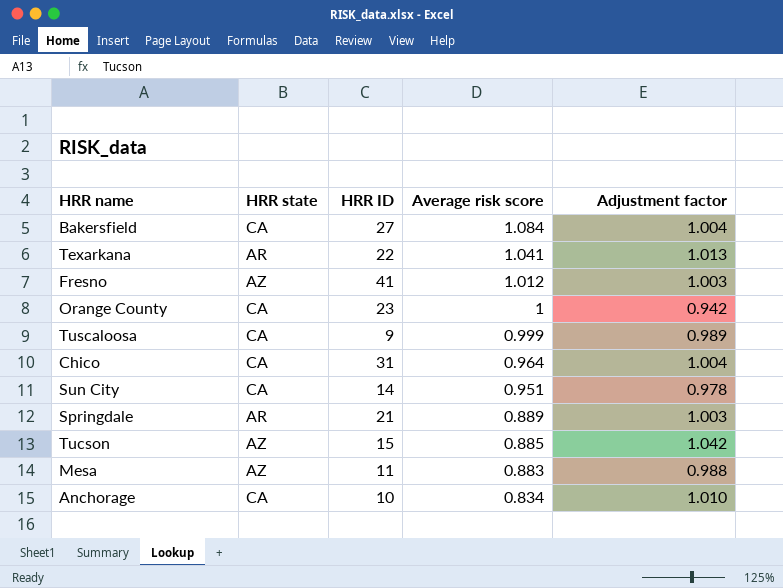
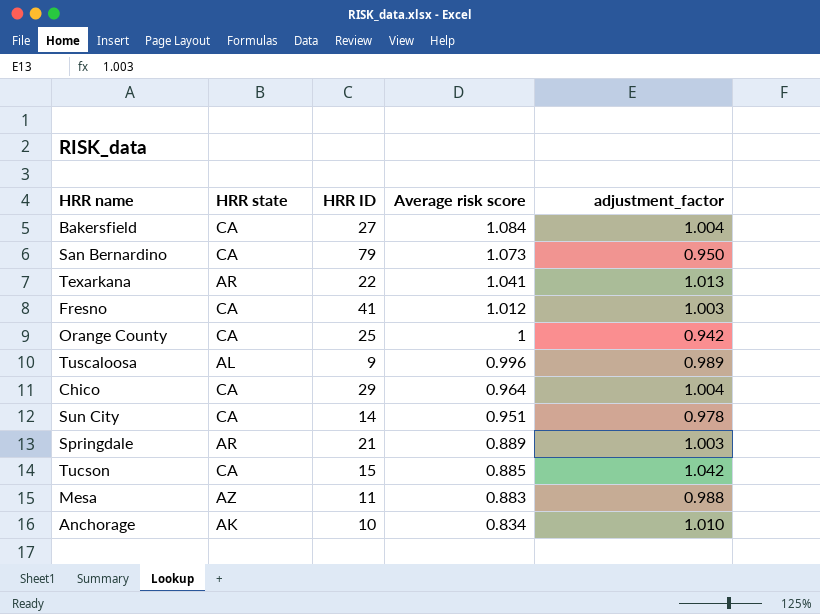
column name: Adjustment factor -> adjustment_factor
row San Bernardino: none -> CA | 79 | 1.073 | 0.950
Fresno | HRR state: AZ -> CA
Orange County | HRR ID: 23 -> 25
Tuscaloosa | HRR state: CA -> AL
Tuscaloosa | Average risk score: 0.999 -> 0.996
Chico | HRR ID: 31 -> 29
Tucson | HRR state: AZ -> CA
Anchorage | HRR state: CA -> AK

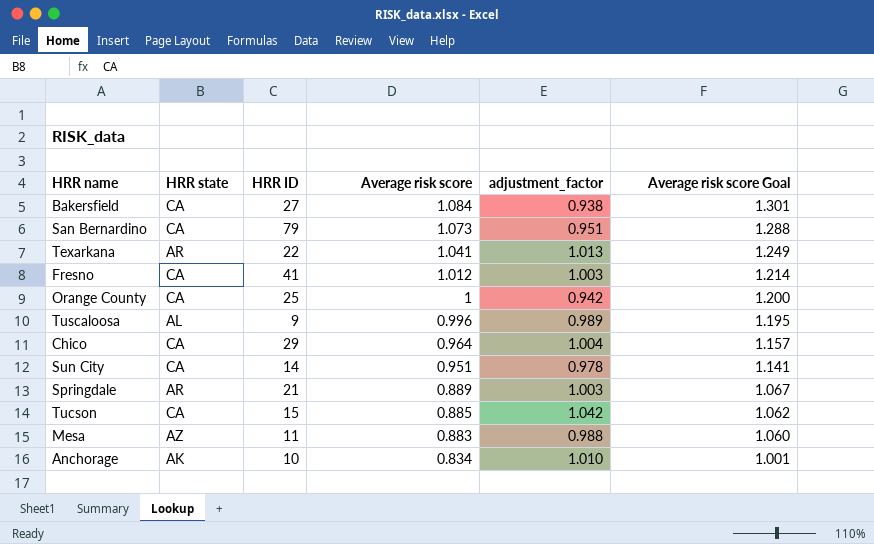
column Average risk score Goal | formula: none -> [Average risk score] * 1.2
Bakersfield | adjustment_factor: 1.004 -> 0.938
San Bernardino | adjustment_factor: 0.950 -> 0.951

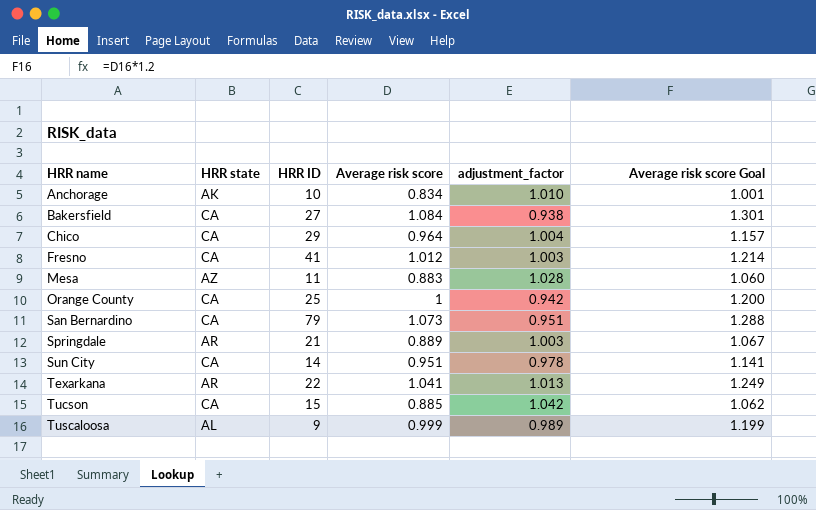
row order: Average risk score descending -> HRR name ascending
Mesa | adjustment_factor: 0.988 -> 1.028
Tuscaloosa | Average risk score: 0.996 -> 0.999
Tuscaloosa | Average risk score Goal: 1.195 -> 1.199

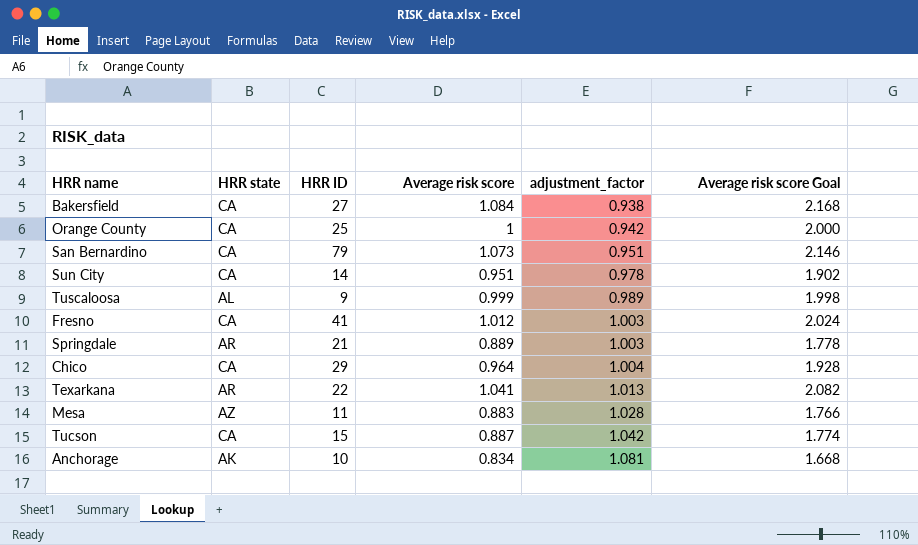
row order: HRR name ascending -> adjustment_factor ascending
column Average risk score Goal | formula: [Average risk score] * 1.2 -> [Average risk score] * 2
Tucson | Average risk score: 0.885 -> 0.887
Anchorage | adjustment_factor: 1.010 -> 1.081

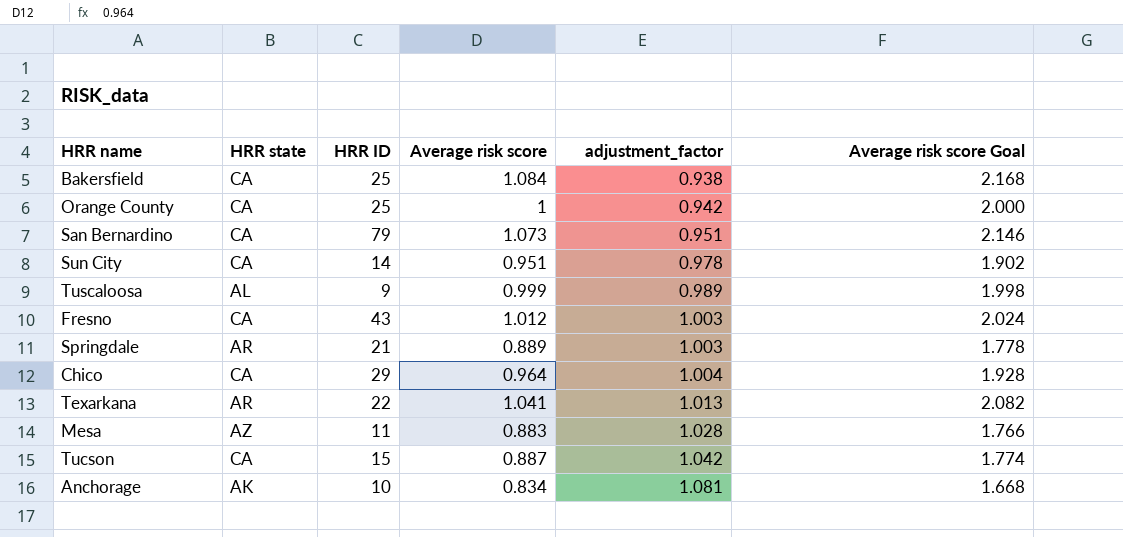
Bakersfield | HRR ID: 27 -> 25
Fresno | HRR ID: 41 -> 43

